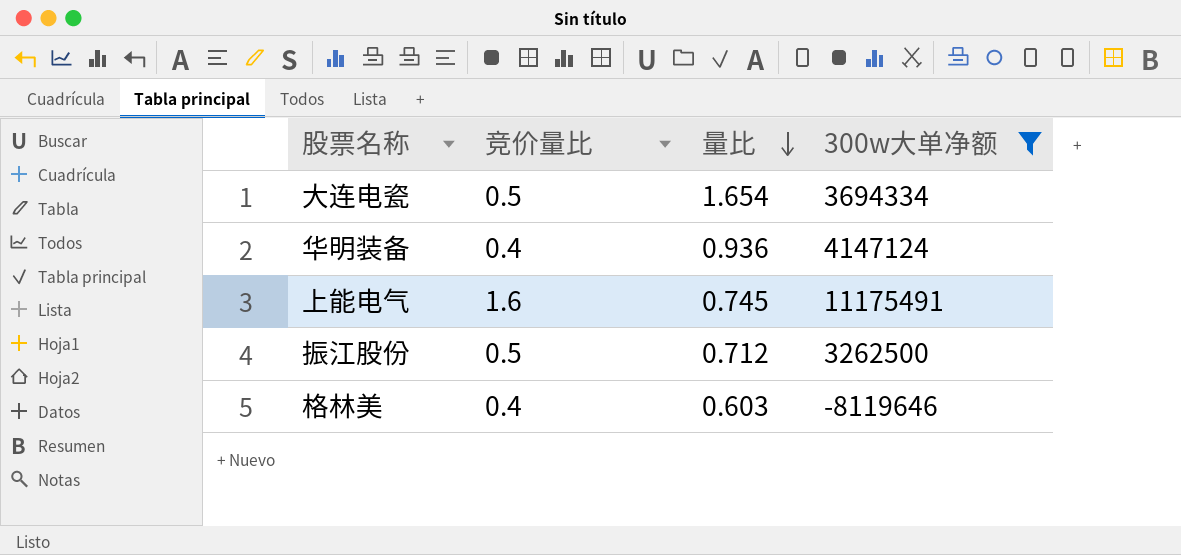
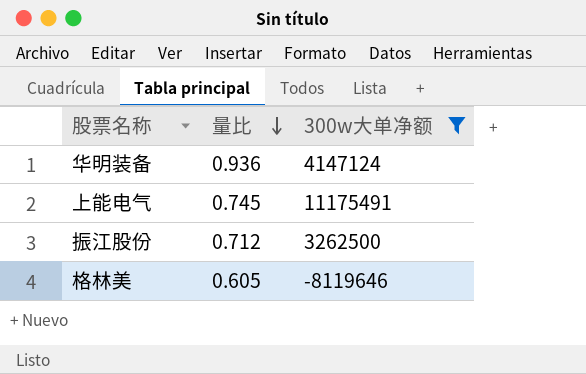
column 竞价量比 | position: 2 -> none
row 大连电瓷: 0.5 | 1.654 | 3694334 -> none
格林美 | 量比: 0.603 -> 0.605

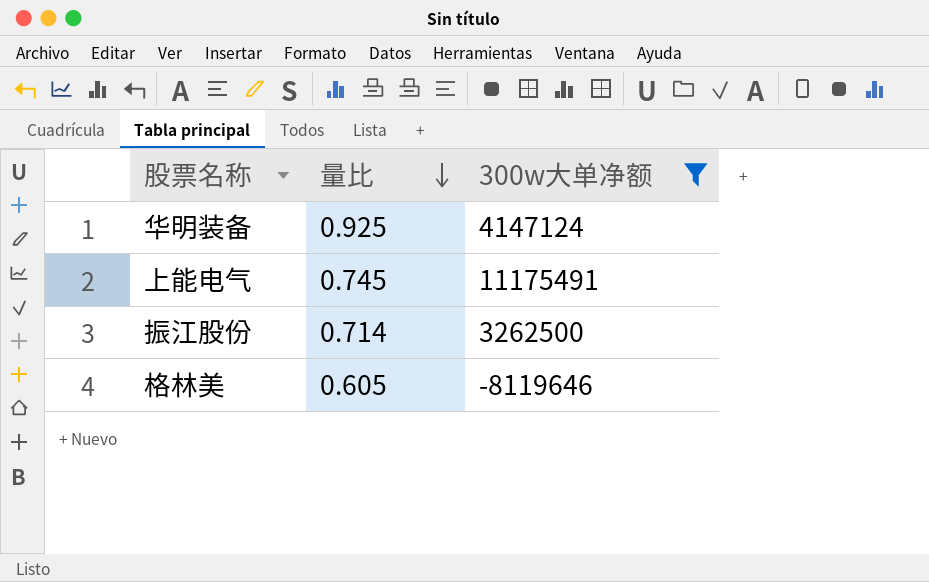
华明装备 | 量比: 0.936 -> 0.925
振江股份 | 量比: 0.712 -> 0.714

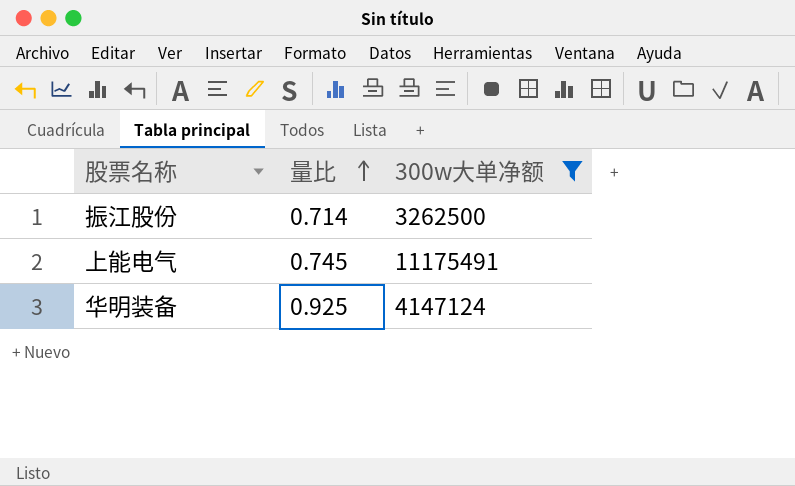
row order: 量比 descending -> 量比 ascending
row 格林美: 0.605 | -8119646 -> none

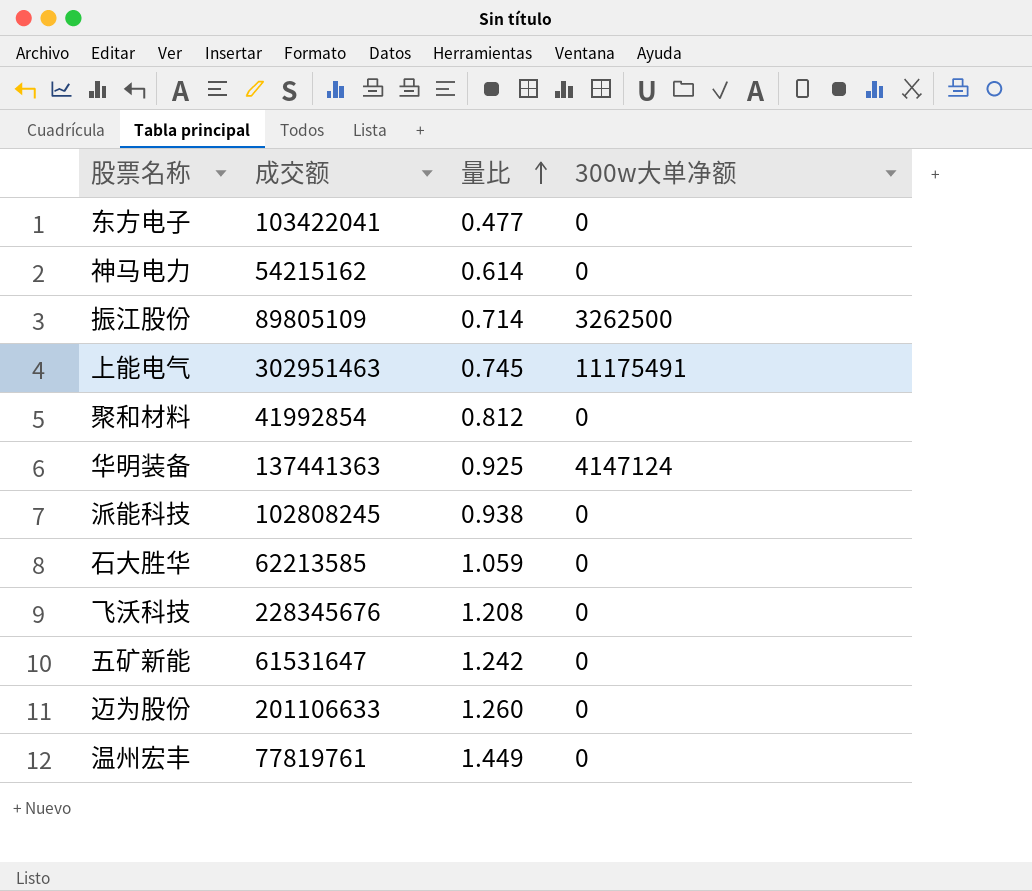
filter: 300w大单净额 != 0 -> none
column 成交额 | position: none -> 2

